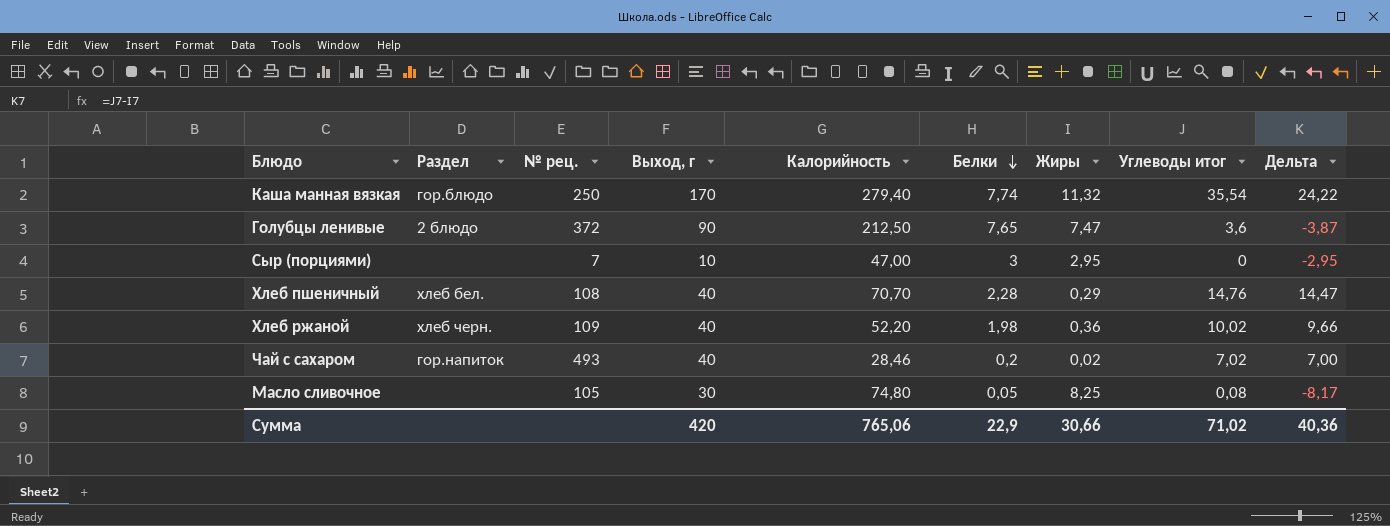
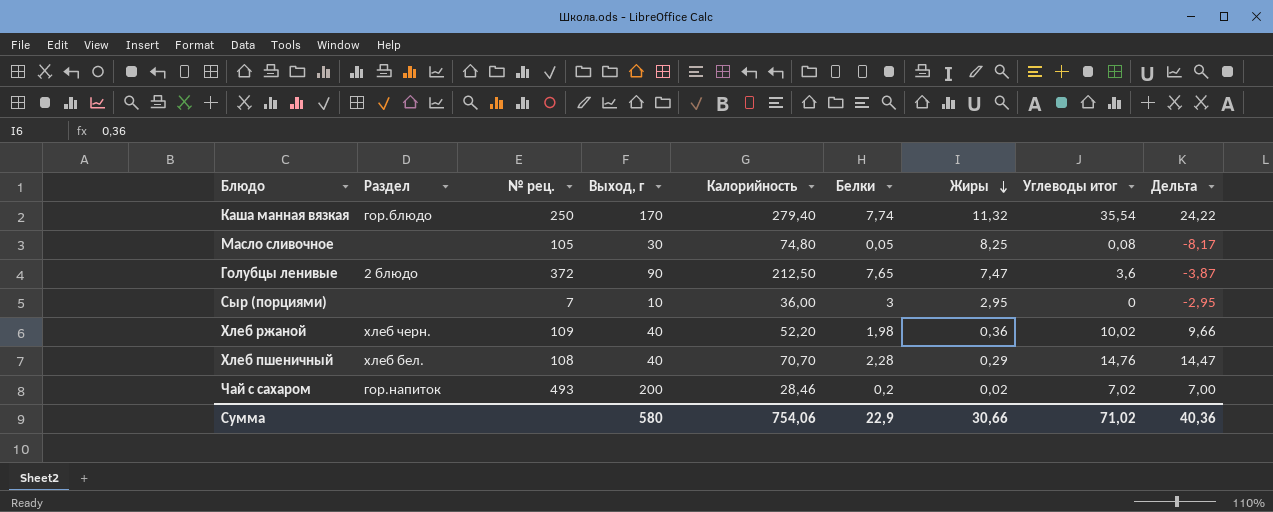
row order: Белки descending -> Жиры descending
Сыр (порциями) | Калорийность: 47,00 -> 36,00
Чай с сахаром | Выход, г: 40 -> 200
Сумма | Выход, г: 420 -> 580
Сумма | Калорийность: 765,06 -> 754,06

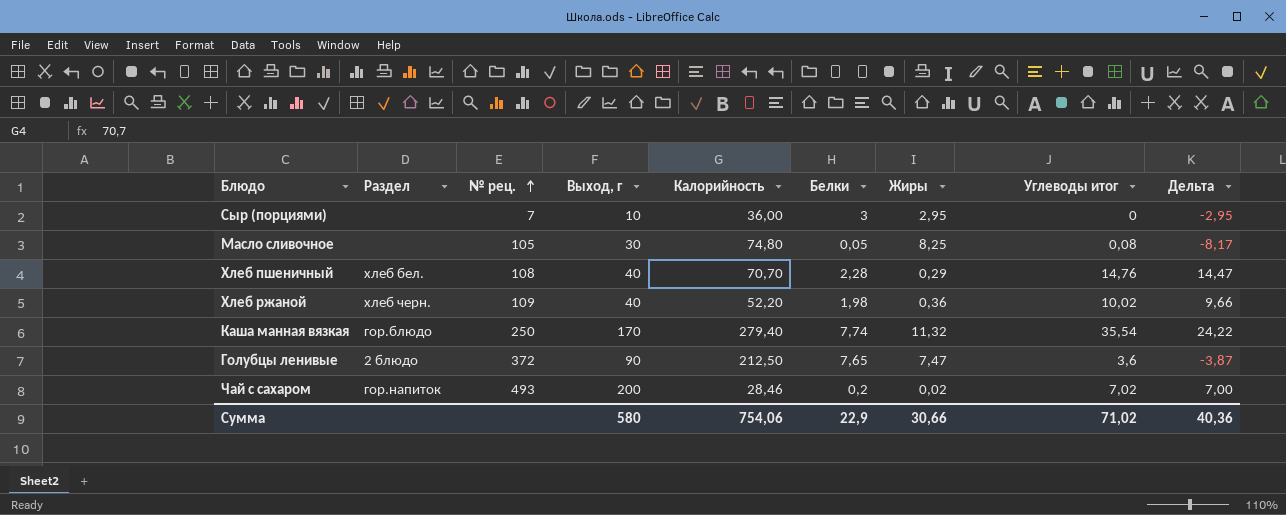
row order: Жиры descending -> № рец. ascending

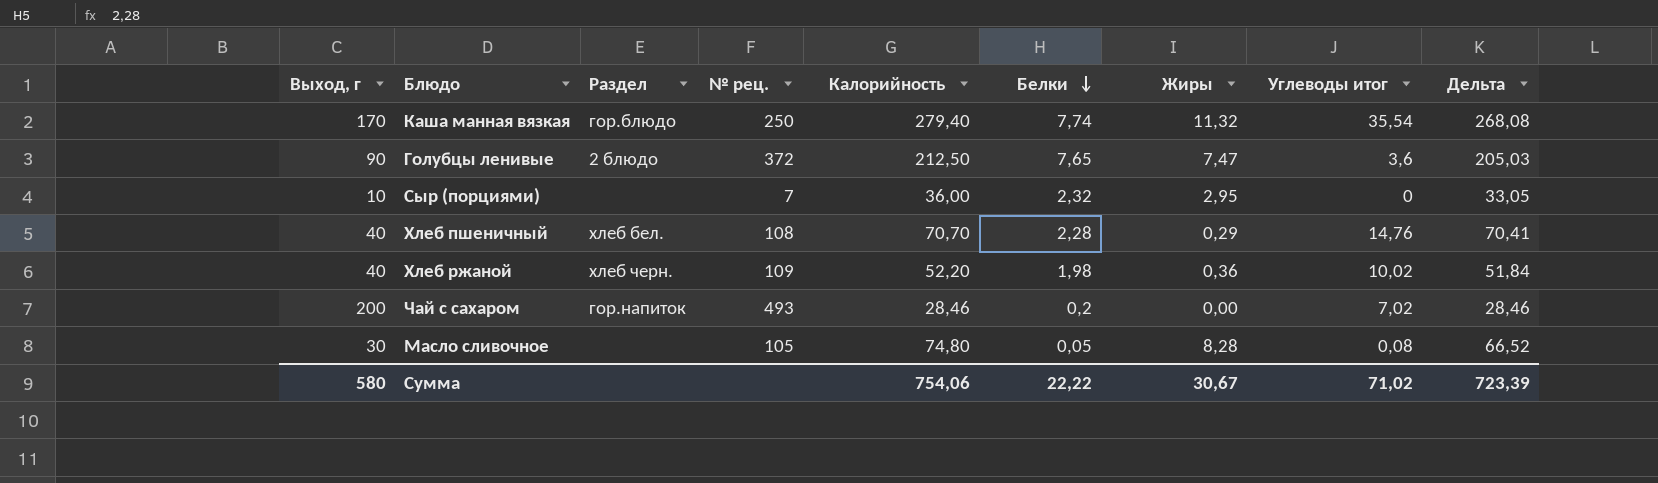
row order: № рец. ascending -> Белки descending
column Выход, г | position: 4 -> 1
column Дельта | formula: [Углеводы итог] - [Жиры] -> [Калорийность] - [Жиры]
Сыр (порциями) | Белки: 3 -> 2,32
Чай с сахаром | Жиры: 0,02 -> 0,00
Масло сливочное | Жиры: 8,25 -> 8,28
Сумма | Белки: 22,9 -> 22,22
Сумма | Жиры: 30,66 -> 30,67
Сумма | Дельта: 40,36 -> 723,39

